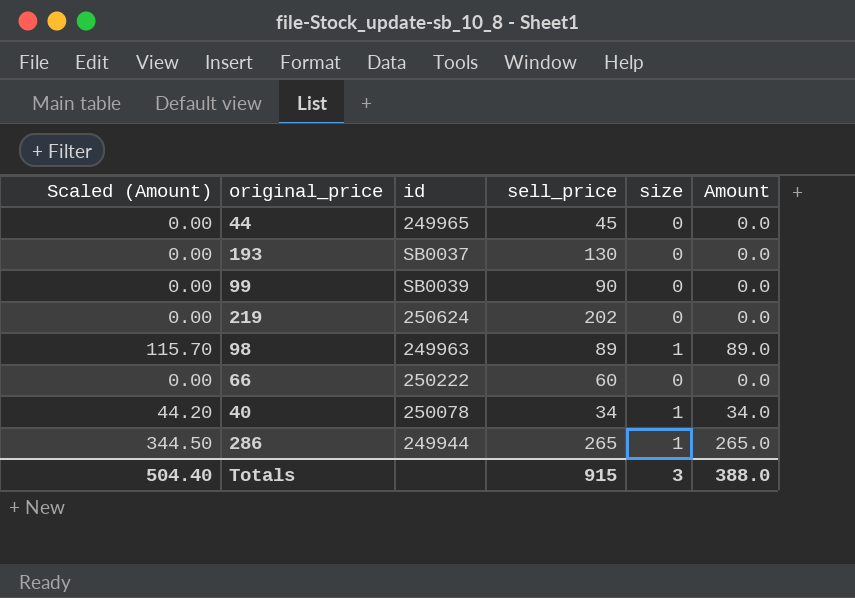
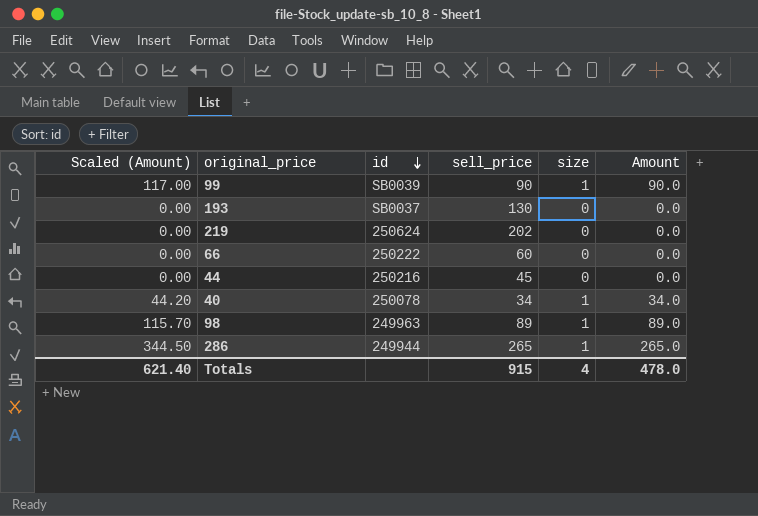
row order: none -> id descending
99 | Scaled (Amount): 0.00 -> 117.00
99 | size: 0 -> 1
99 | Amount: 0.0 -> 90.0
44 | id: 249965 -> 250216
Totals | Scaled (Amount): 504.40 -> 621.40
Totals | size: 3 -> 4
Totals | Amount: 388.0 -> 478.0

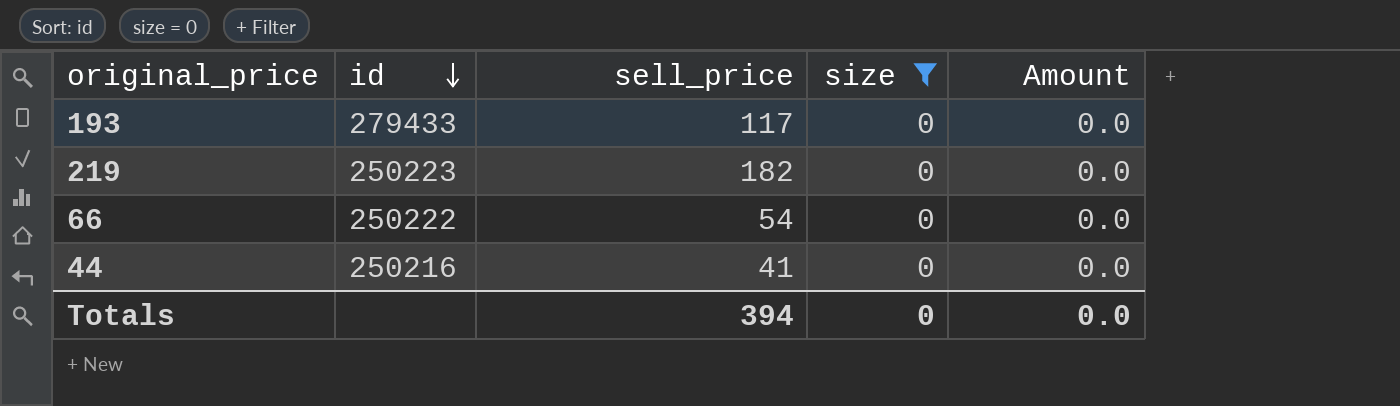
filter: none -> size = 0
column Scaled (Amount) | formula: [Amount] * 1.3 -> none
193 | id: SB0037 -> 279433
193 | sell_price: 130 -> 117
219 | id: 250624 -> 250223
219 | sell_price: 202 -> 182
66 | sell_price: 60 -> 54
44 | sell_price: 45 -> 41
Totals | sell_price: 915 -> 394
Totals | size: 4 -> 0
Totals | Amount: 478.0 -> 0.0

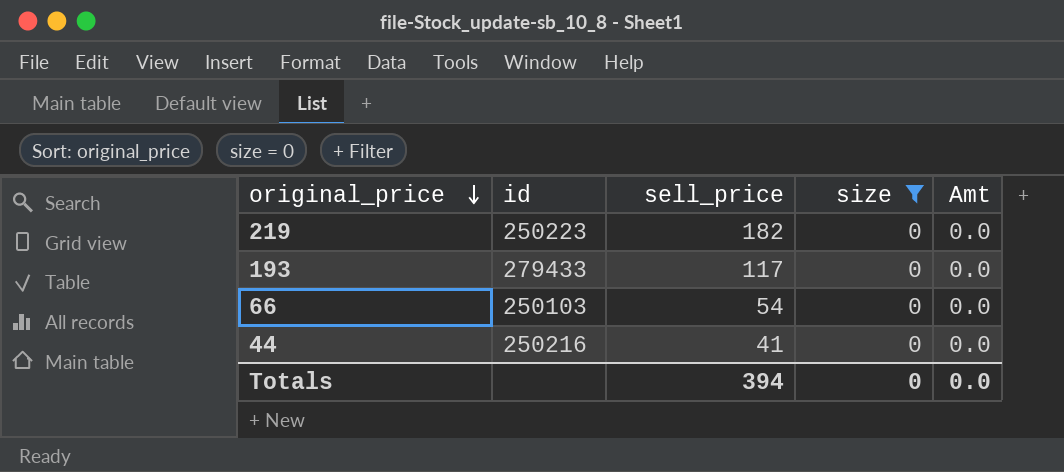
row order: id descending -> original_price descending
column name: Amount -> Amt
66 | id: 250222 -> 250103

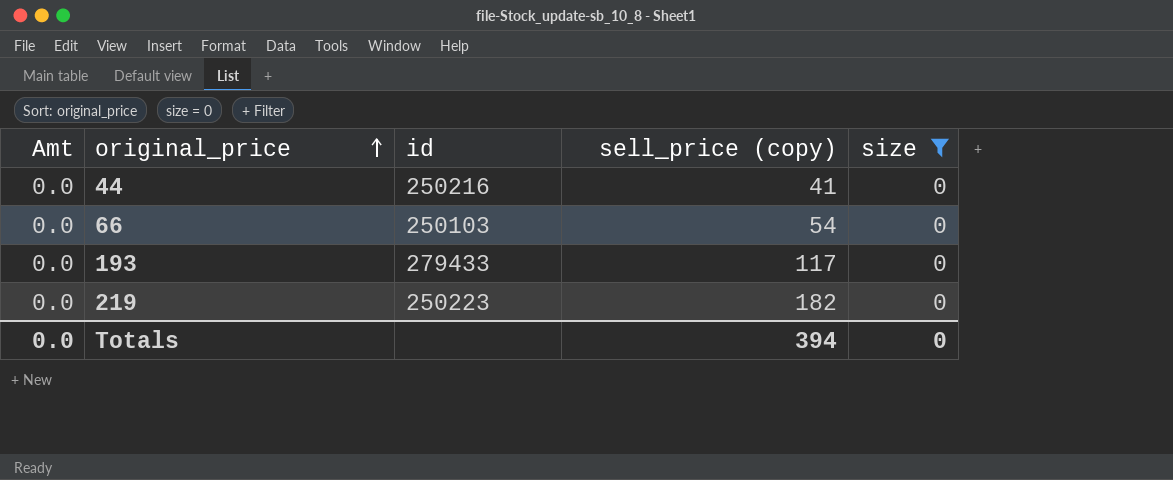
row order: original_price descending -> original_price ascending
column Amt | position: 5 -> 1
column name: sell_price -> sell_price (copy)

